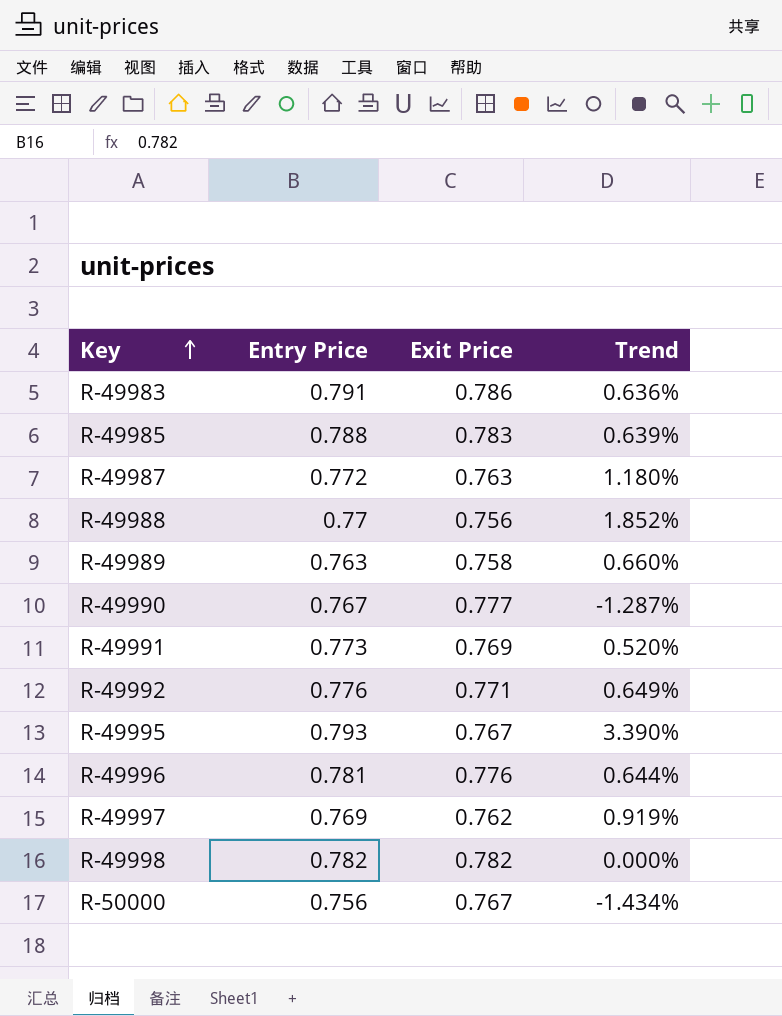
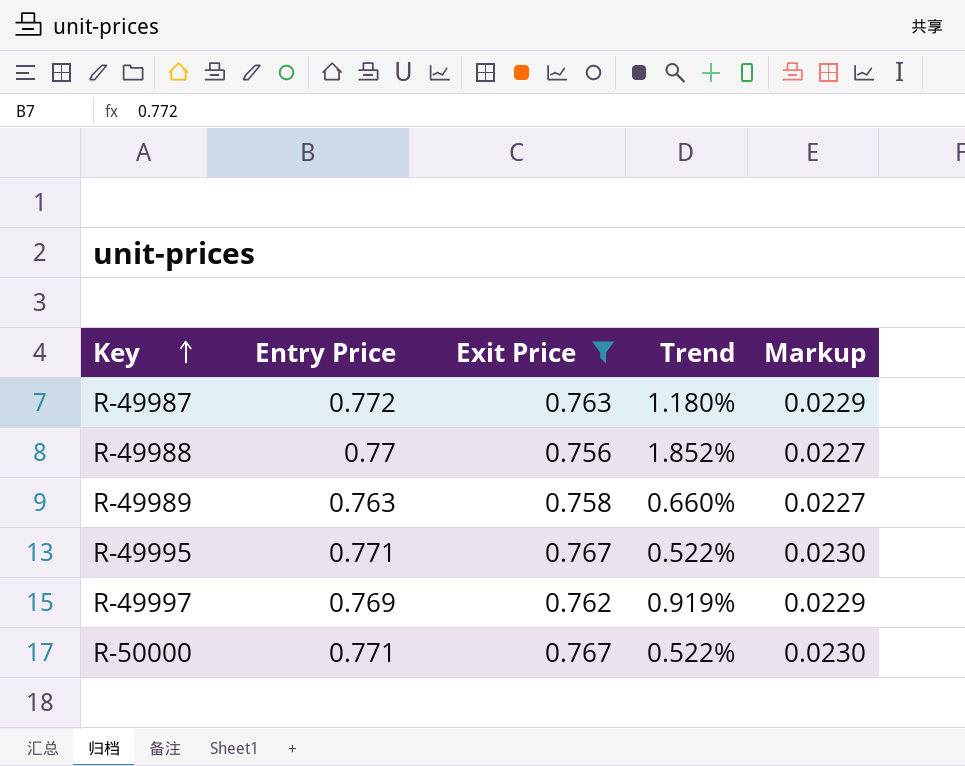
filter: none -> Exit Price <= 0.767
column Markup | formula: none -> [Exit Price] * 0.03
R-49995 | Entry Price: 0.793 -> 0.771
R-49995 | Trend: 3.390% -> 0.522%
R-50000 | Entry Price: 0.756 -> 0.771
R-50000 | Trend: -1.434% -> 0.522%

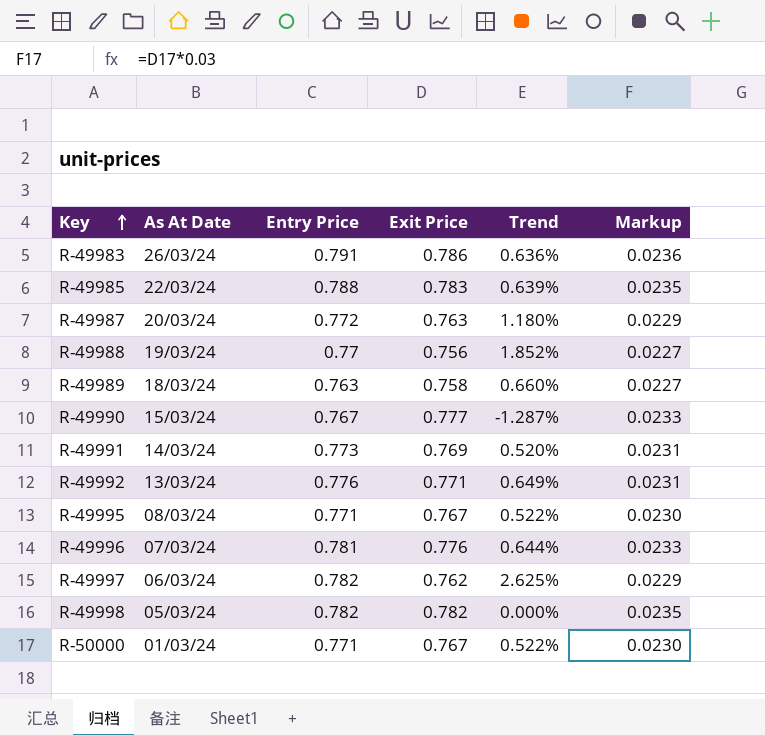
filter: Exit Price <= 0.767 -> none
column As At Date | position: none -> 2
R-49997 | Entry Price: 0.769 -> 0.782
R-49997 | Trend: 0.919% -> 2.625%

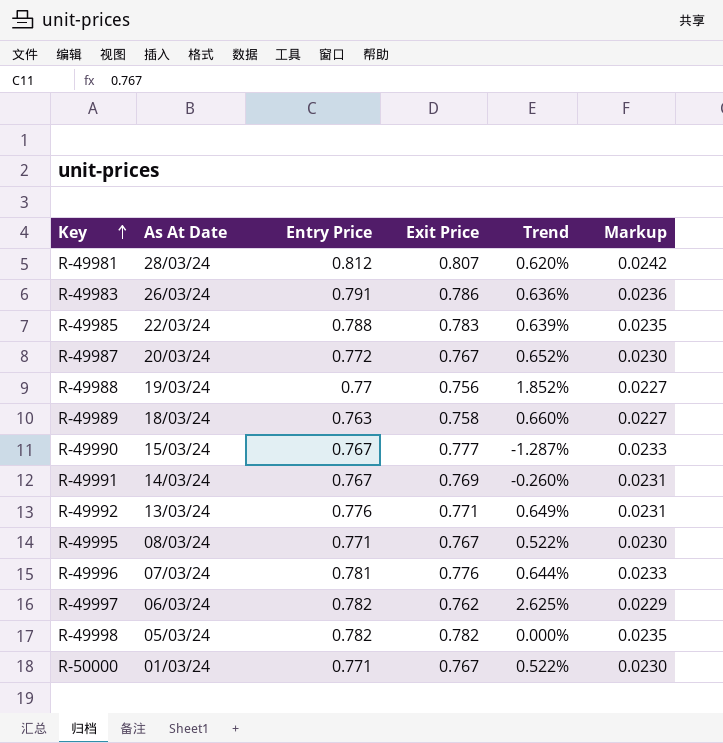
row R-49981: none -> 28/03/24 | 0.812 | 0.807 | 0.620% | 0.0242
R-49987 | Exit Price: 0.763 -> 0.767
R-49987 | Trend: 1.180% -> 0.652%
R-49987 | Markup: 0.0229 -> 0.0230
R-49991 | Entry Price: 0.773 -> 0.767
R-49991 | Trend: 0.520% -> -0.260%

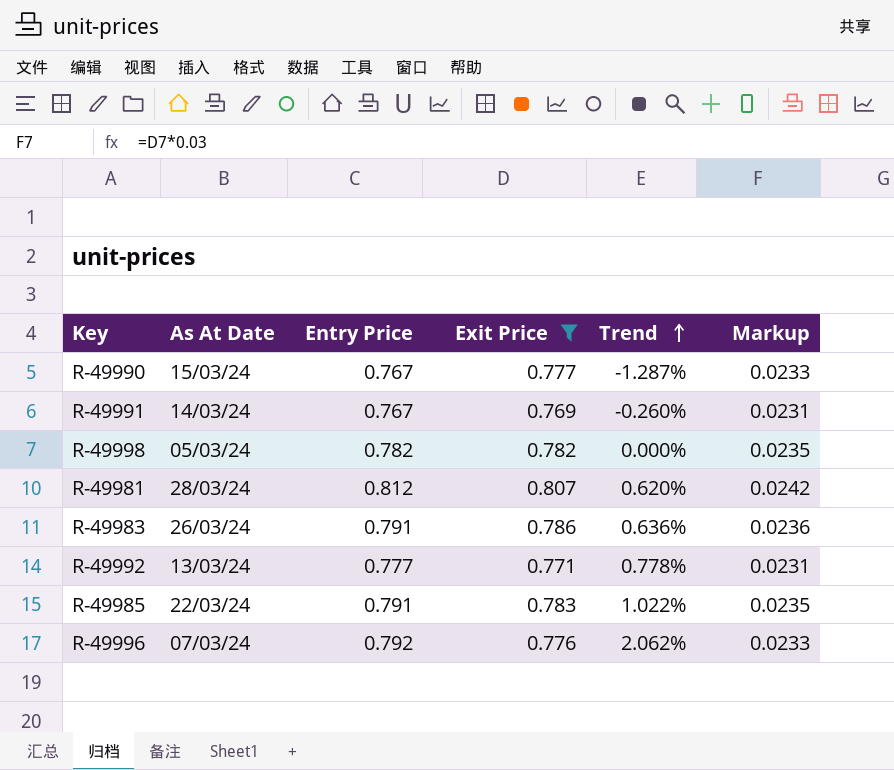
filter: none -> Exit Price >= 0.769
row order: Key ascending -> Trend ascending
R-49992 | Entry Price: 0.776 -> 0.777
R-49992 | Trend: 0.649% -> 0.778%
R-49985 | Entry Price: 0.788 -> 0.791
R-49985 | Trend: 0.639% -> 1.022%
R-49996 | Entry Price: 0.781 -> 0.792
R-49996 | Trend: 0.644% -> 2.062%

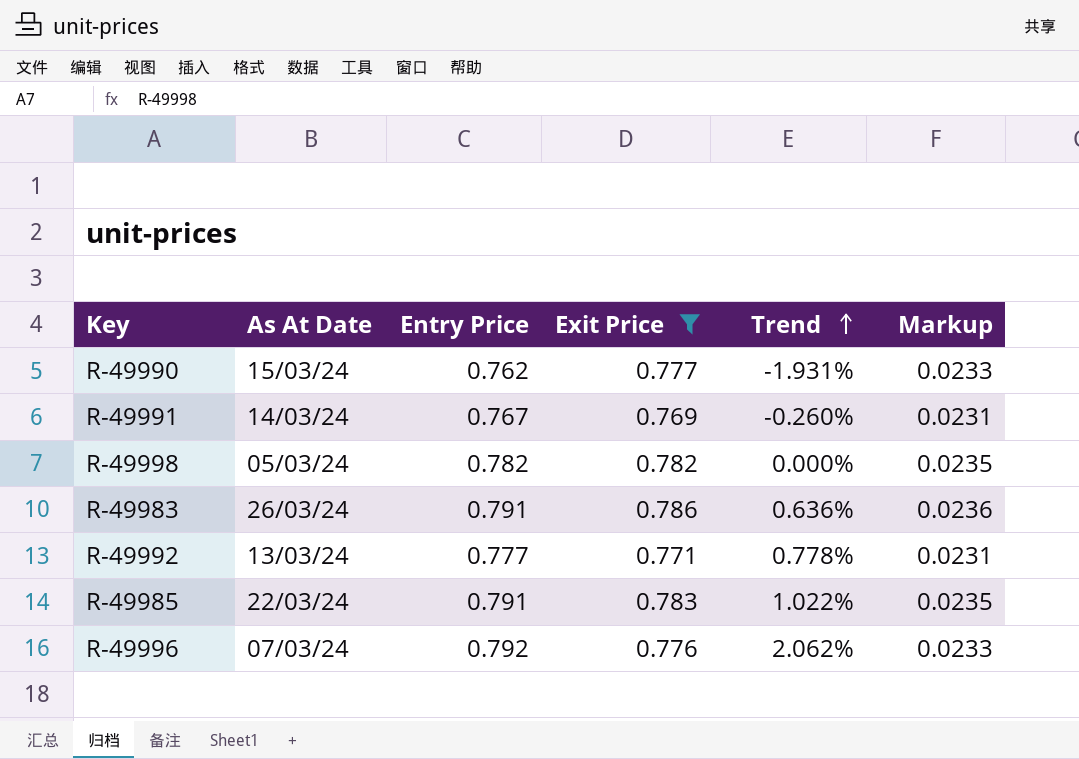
row R-49981: 28/03/24 | 0.812 | 0.807 | 0.620% | 0.0242 -> none
R-49990 | Entry Price: 0.767 -> 0.762
R-49990 | Trend: -1.287% -> -1.931%

